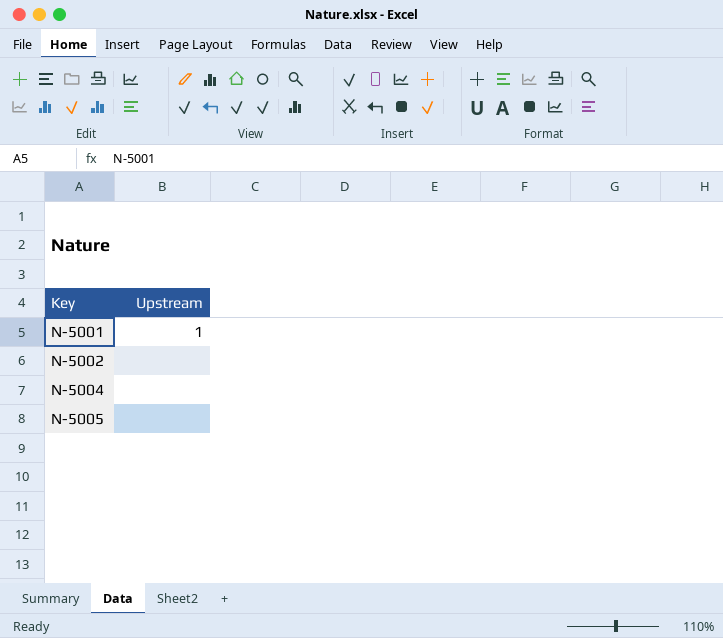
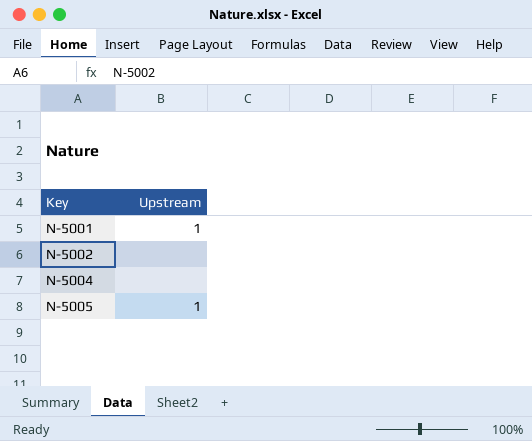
N-5005 | Upstream: none -> 1

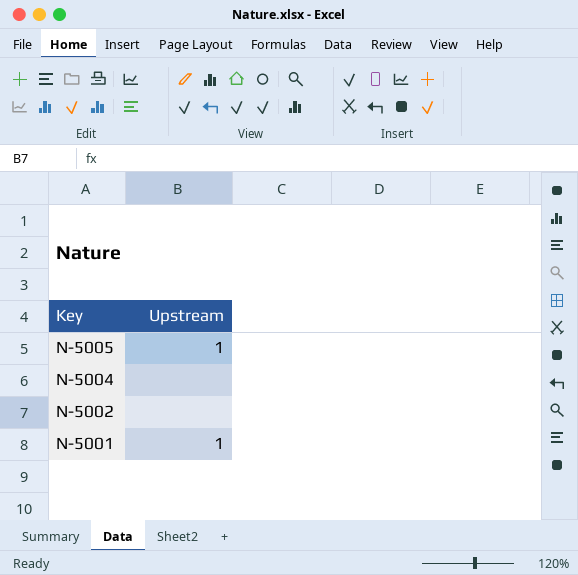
row order: Key ascending -> Key descending

